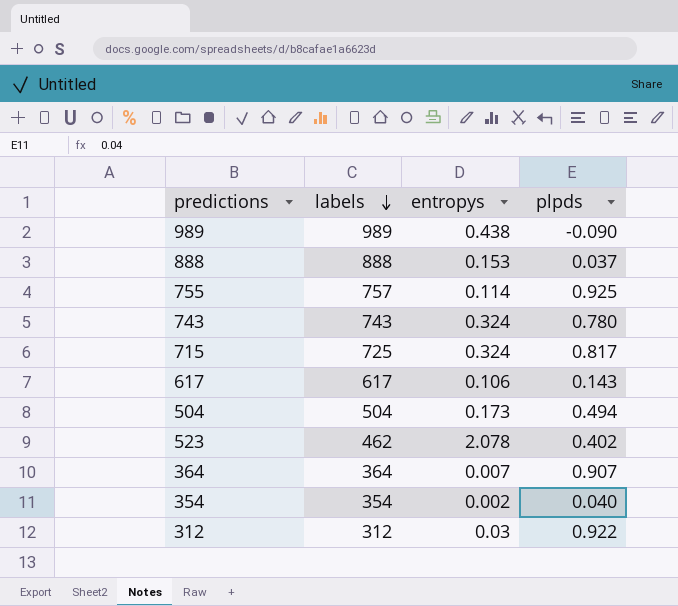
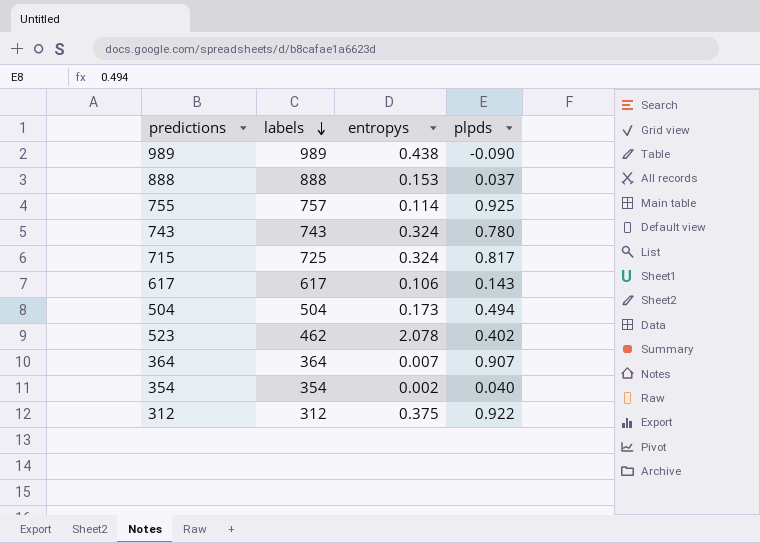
312 | entropys: 0.03 -> 0.375

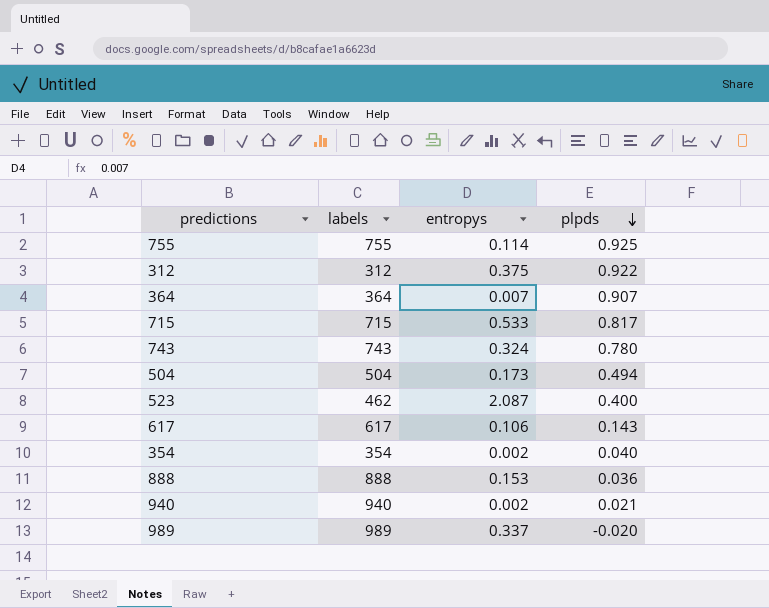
row order: labels descending -> plpds descending
755 | labels: 757 -> 755
715 | labels: 725 -> 715
715 | entropys: 0.324 -> 0.533
523 | entropys: 2.078 -> 2.087
523 | plpds: 0.402 -> 0.400
888 | plpds: 0.037 -> 0.036
row 940: none -> 940 | 0.002 | 0.021
989 | entropys: 0.438 -> 0.337
989 | plpds: -0.090 -> -0.020

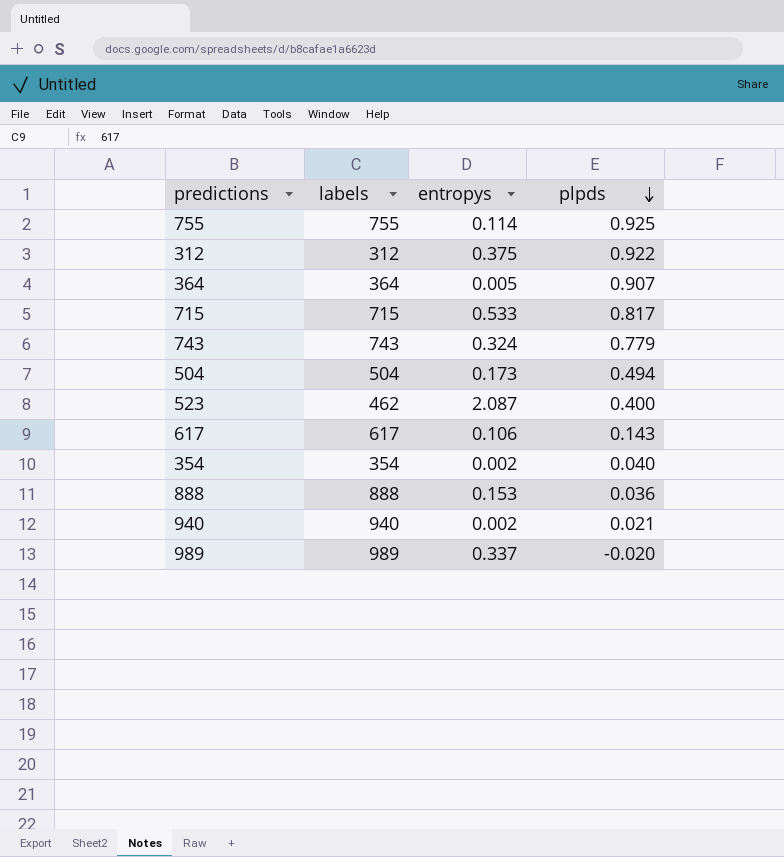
364 | entropys: 0.007 -> 0.005
743 | plpds: 0.780 -> 0.779

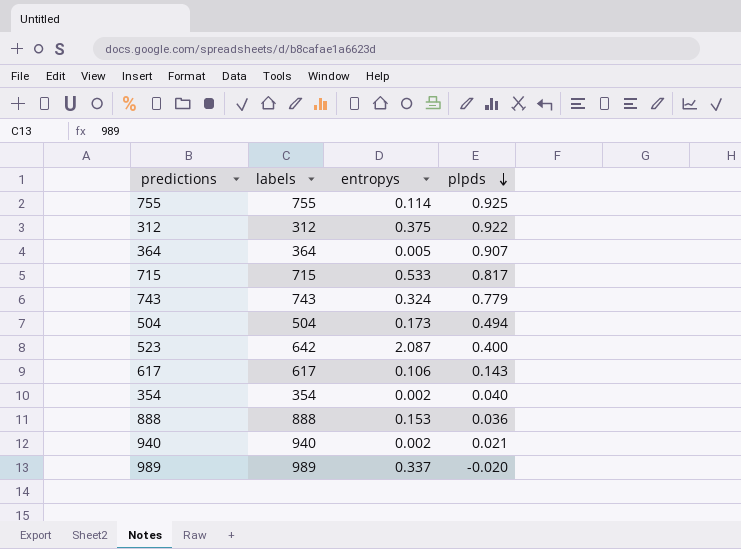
523 | labels: 462 -> 642

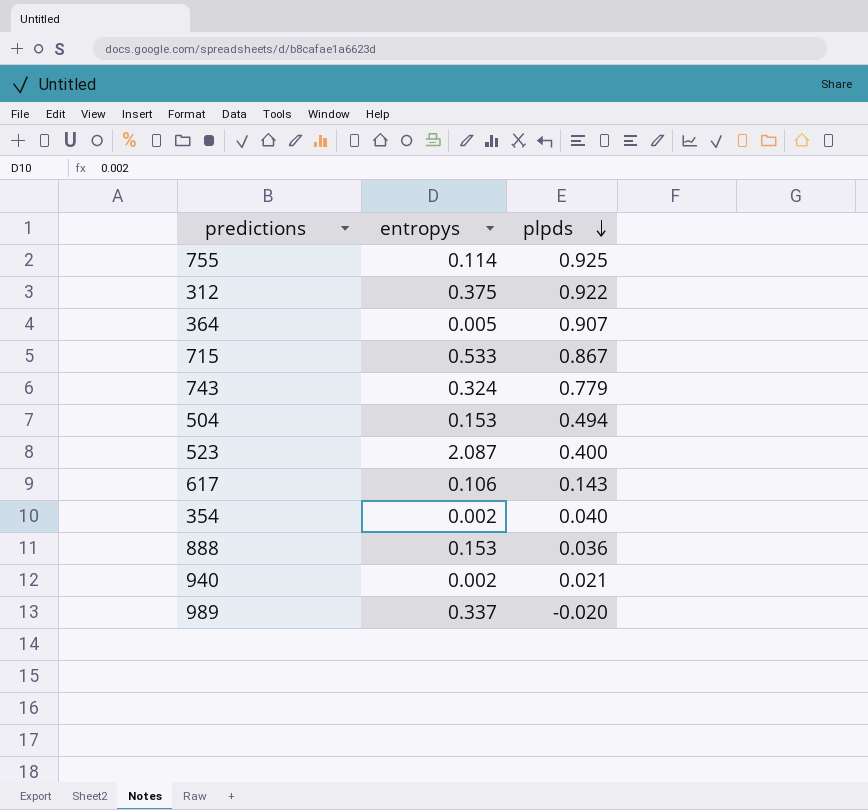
column labels | position: 2 -> none
715 | plpds: 0.817 -> 0.867
504 | entropys: 0.173 -> 0.153

